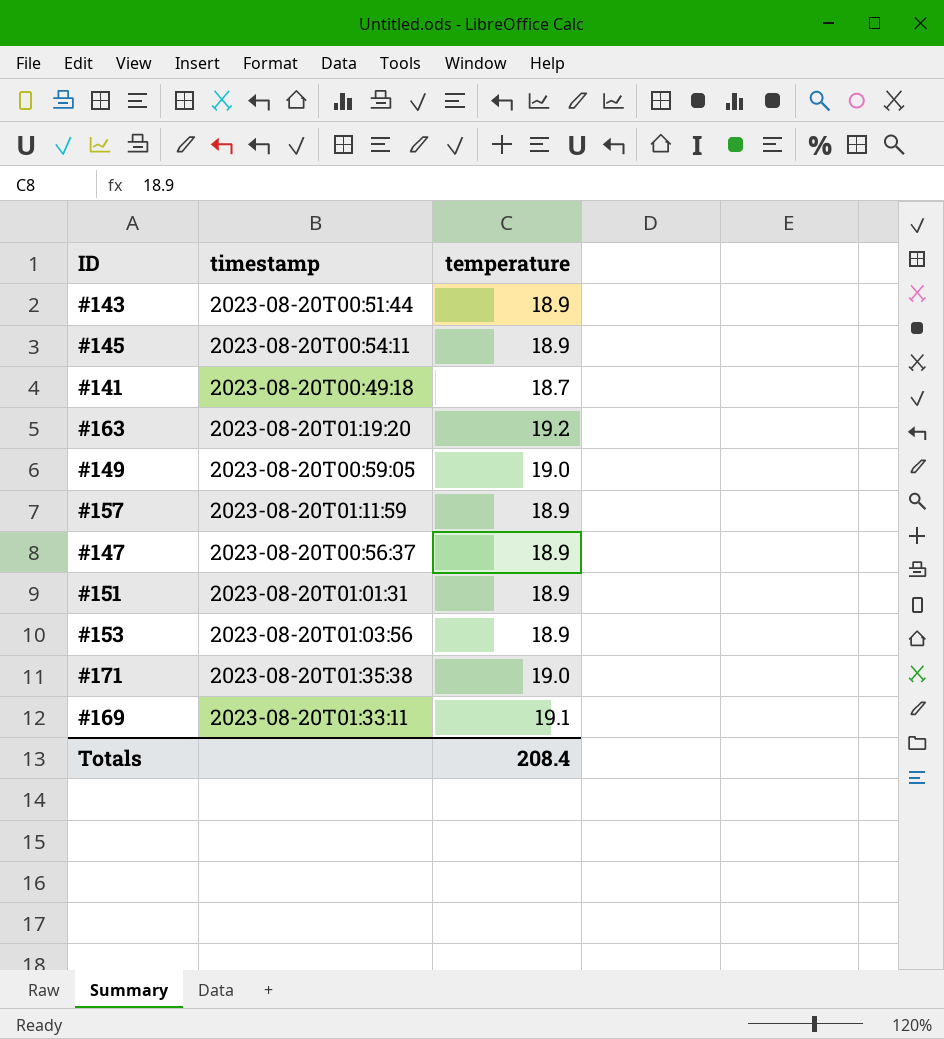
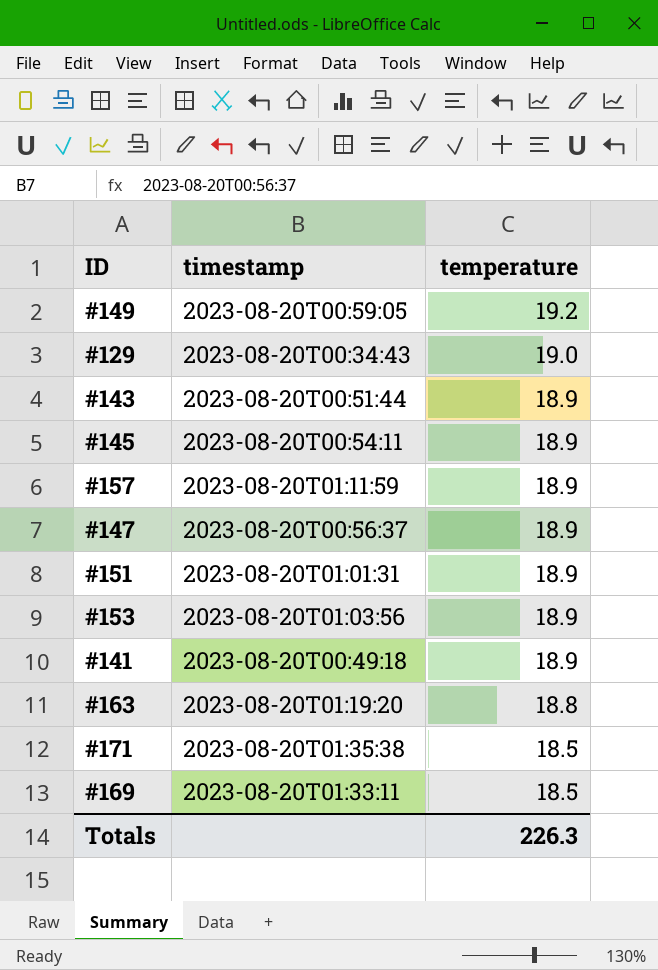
row order: none -> temperature descending
#149 | temperature: 19.0 -> 19.2
row #129: none -> 2023-08-20T00:34:43 | 19.0
#141 | temperature: 18.7 -> 18.9
#163 | temperature: 19.2 -> 18.8
#171 | temperature: 19.0 -> 18.5
#169 | temperature: 19.1 -> 18.5
Totals | temperature: 208.4 -> 226.3

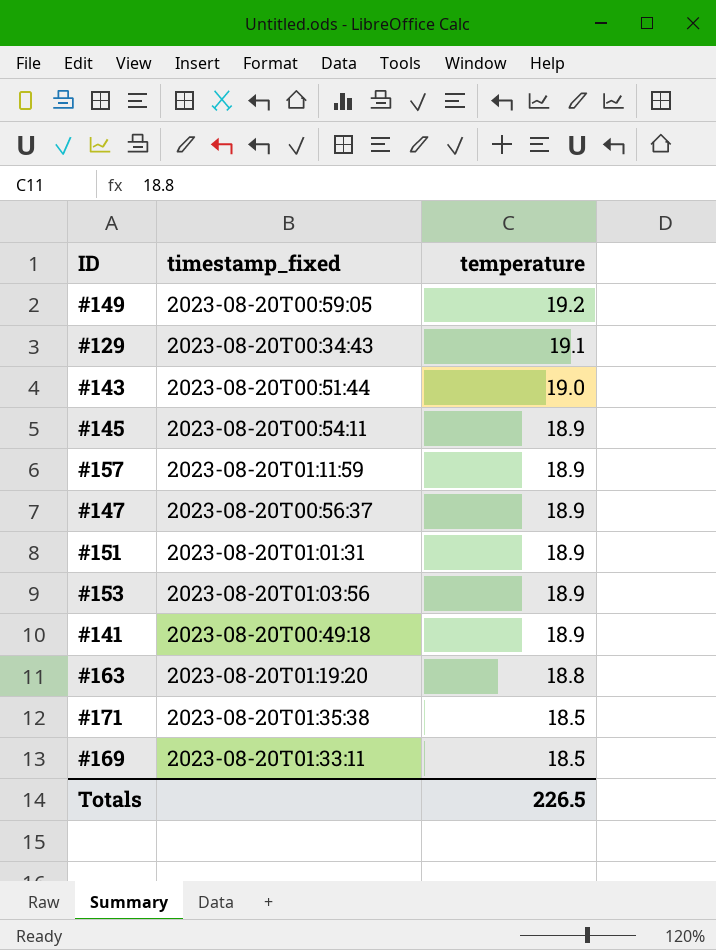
column name: timestamp -> timestamp_fixed
#129 | temperature: 19.0 -> 19.1
#143 | temperature: 18.9 -> 19.0
Totals | temperature: 226.3 -> 226.5

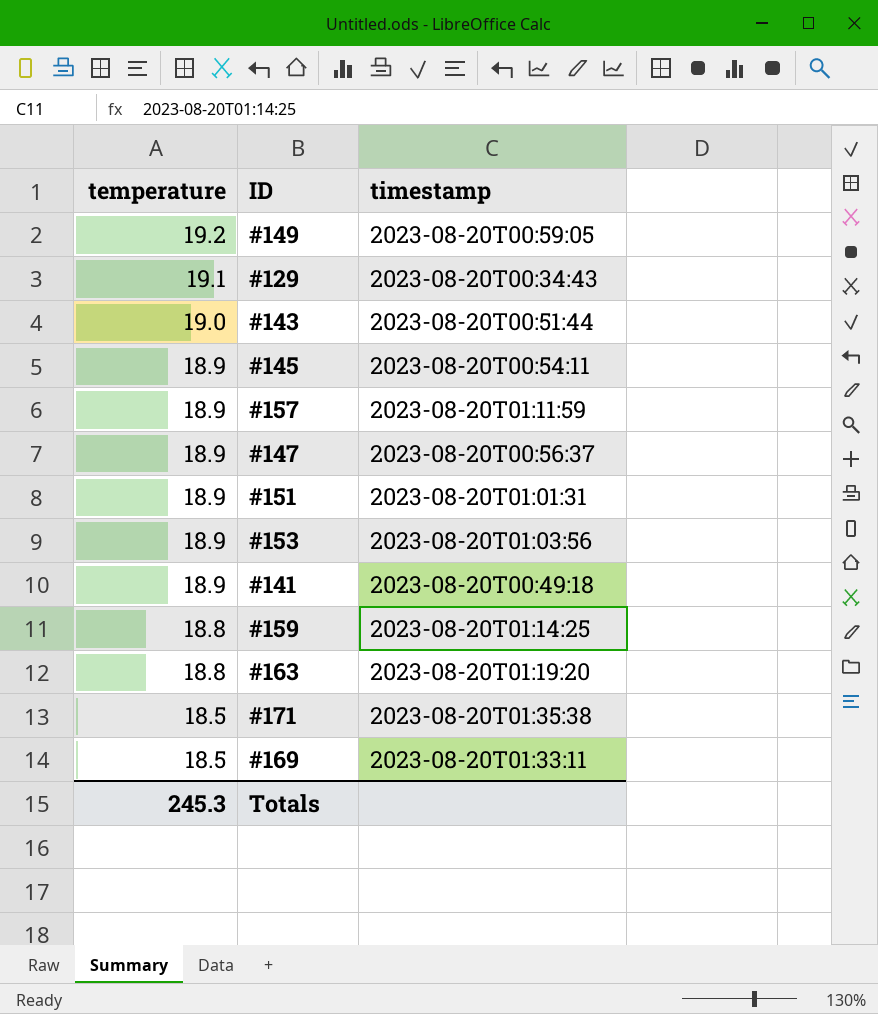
column temperature | position: 3 -> 1
column name: timestamp_fixed -> timestamp
row #159: none -> 18.8 | 2023-08-20T01:14:25
Totals | temperature: 226.5 -> 245.3

